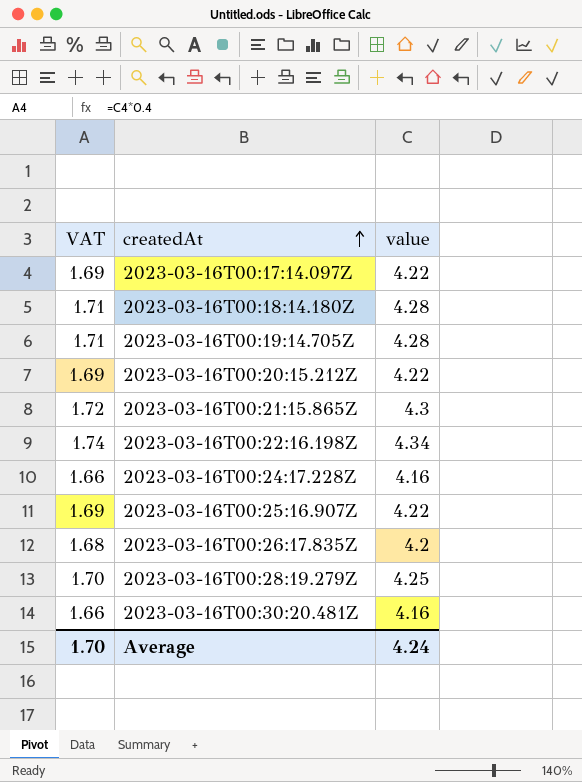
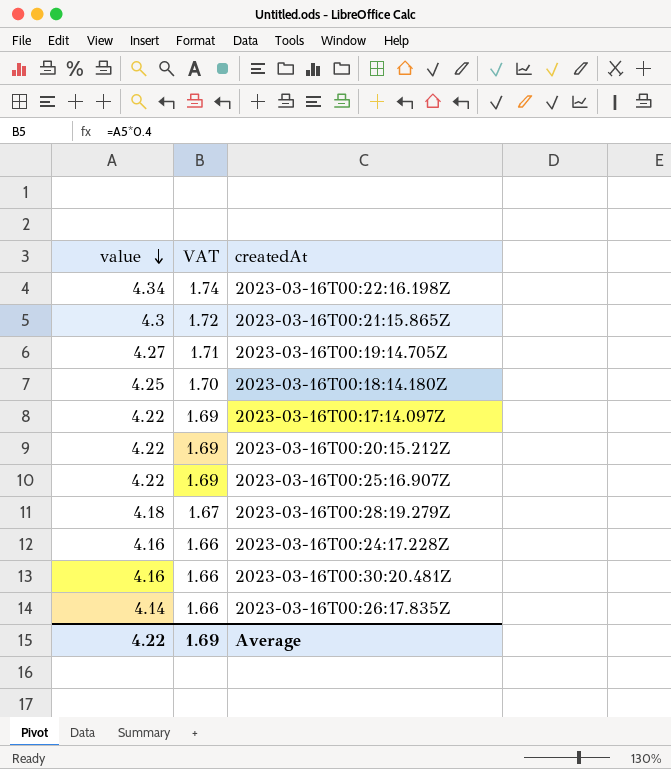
row order: createdAt ascending -> value descending
column value | position: 3 -> 1
2023-03-16T00:19:14.705Z | value: 4.28 -> 4.27
2023-03-16T00:18:14.180Z | value: 4.28 -> 4.25
2023-03-16T00:18:14.180Z | VAT: 1.71 -> 1.70
2023-03-16T00:28:19.279Z | value: 4.25 -> 4.18
2023-03-16T00:28:19.279Z | VAT: 1.70 -> 1.67
2023-03-16T00:26:17.835Z | value: 4.2 -> 4.14
2023-03-16T00:26:17.835Z | VAT: 1.68 -> 1.66
Average | value: 4.24 -> 4.22
Average | VAT: 1.70 -> 1.69

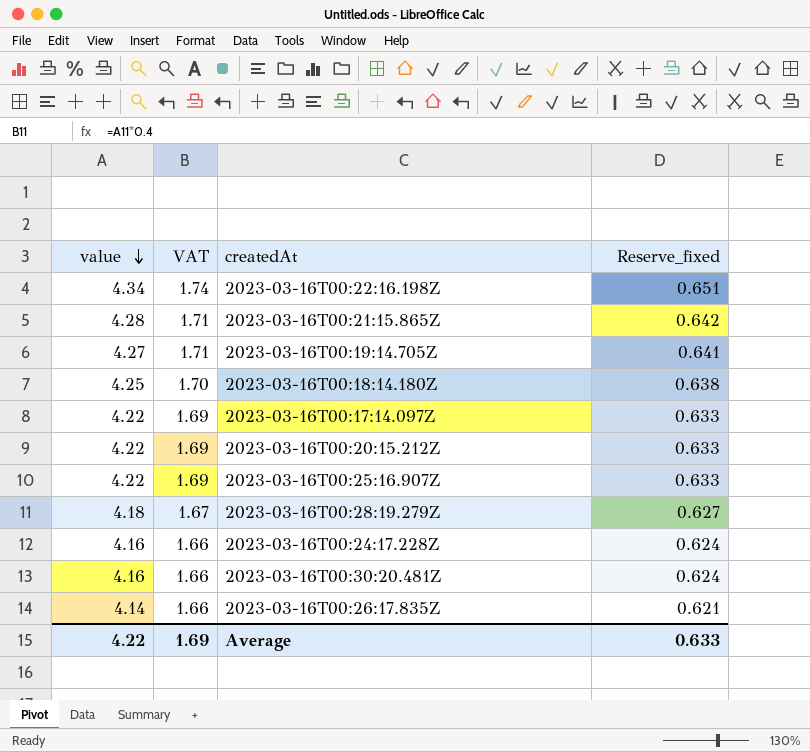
column Reserve_fixed | formula: none -> [value] * 0.15
2023-03-16T00:21:15.865Z | value: 4.3 -> 4.28
2023-03-16T00:21:15.865Z | VAT: 1.72 -> 1.71

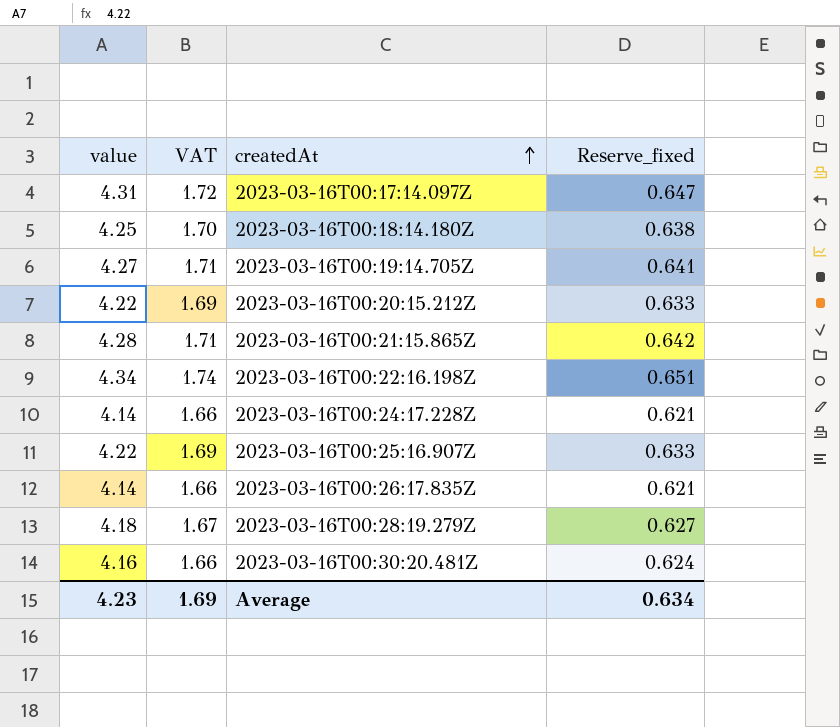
row order: value descending -> createdAt ascending
2023-03-16T00:17:14.097Z | value: 4.22 -> 4.31
2023-03-16T00:17:14.097Z | VAT: 1.69 -> 1.72
2023-03-16T00:17:14.097Z | Reserve_fixed: 0.633 -> 0.647
2023-03-16T00:24:17.228Z | value: 4.16 -> 4.14
2023-03-16T00:24:17.228Z | Reserve_fixed: 0.624 -> 0.621
Average | value: 4.22 -> 4.23
Average | Reserve_fixed: 0.633 -> 0.634

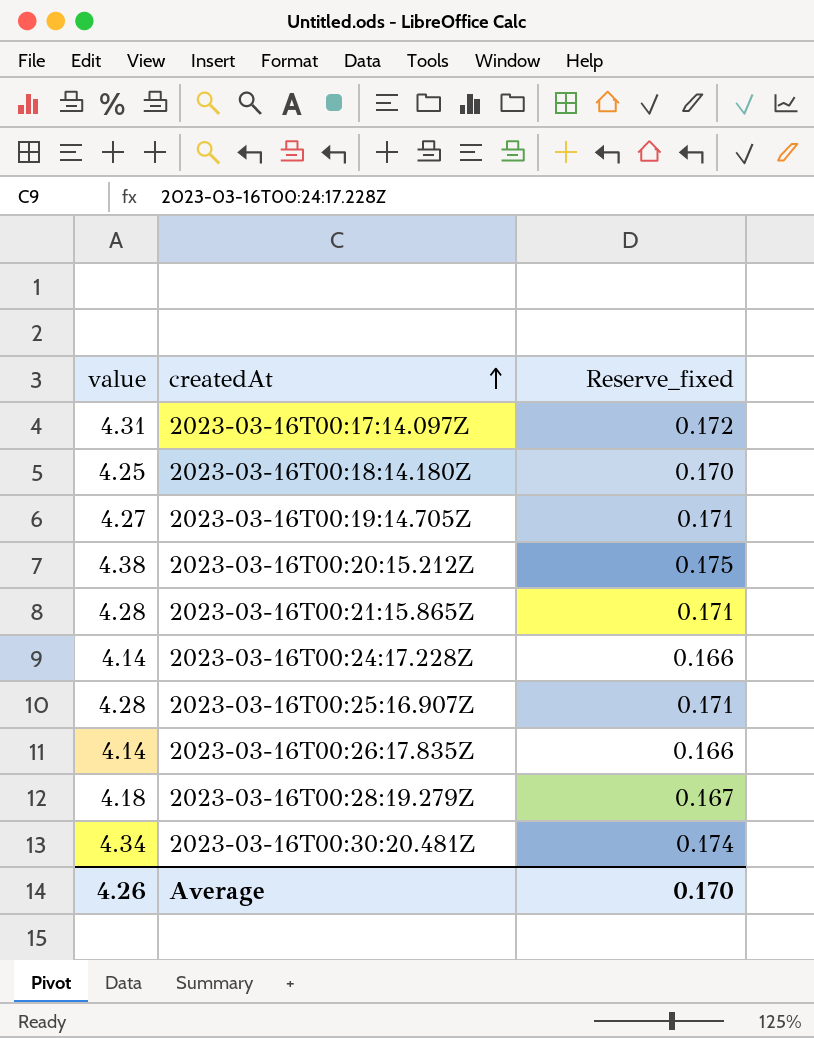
column VAT | formula: [value] * 0.4 -> none
column Reserve_fixed | formula: [value] * 0.15 -> [value] * 0.04
row 2023-03-16T00:22:16.198Z: 4.34 | 1.74 | 0.651 -> none
2023-03-16T00:20:15.212Z | value: 4.22 -> 4.38
2023-03-16T00:25:16.907Z | value: 4.22 -> 4.28
2023-03-16T00:30:20.481Z | value: 4.16 -> 4.34
Average | value: 4.23 -> 4.26
Average | Reserve_fixed: 0.634 -> 0.170

